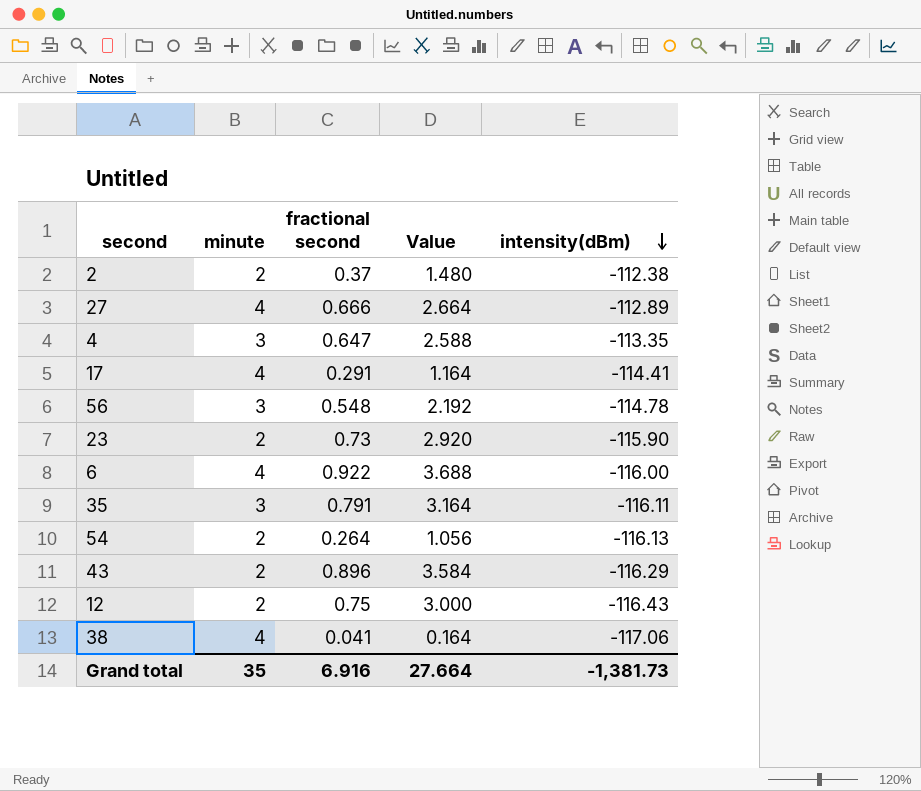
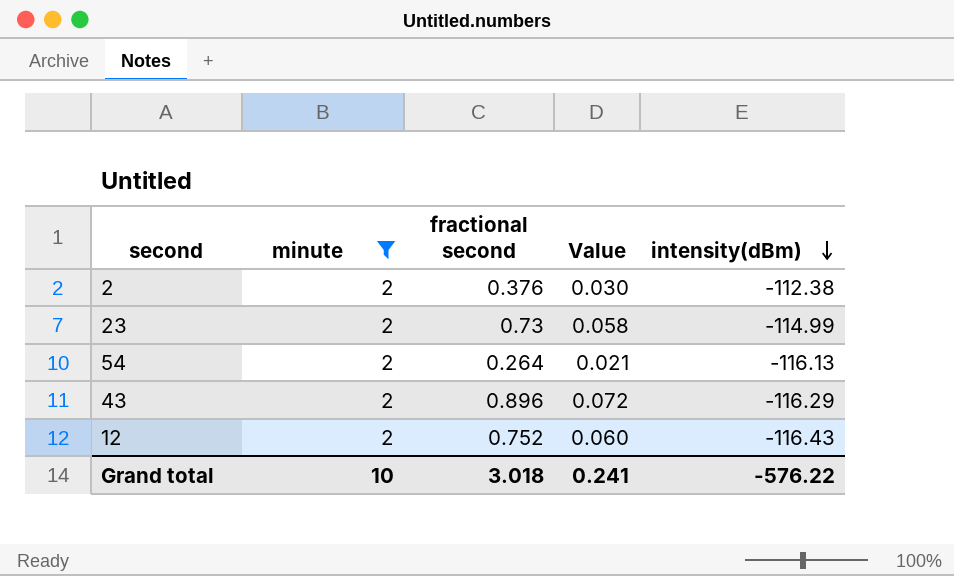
filter: none -> minute = 2
column Value | formula: [fractional second] * 4 -> [fractional second] * 0.08
2 | fractional second: 0.37 -> 0.376
23 | intensity(dBm): -115.90 -> -114.99
12 | fractional second: 0.75 -> 0.752
Grand total | minute: 35 -> 10
Grand total | fractional second: 6.916 -> 3.018
Grand total | Value: 27.664 -> 0.241
Grand total | intensity(dBm): -1,381.73 -> -576.22

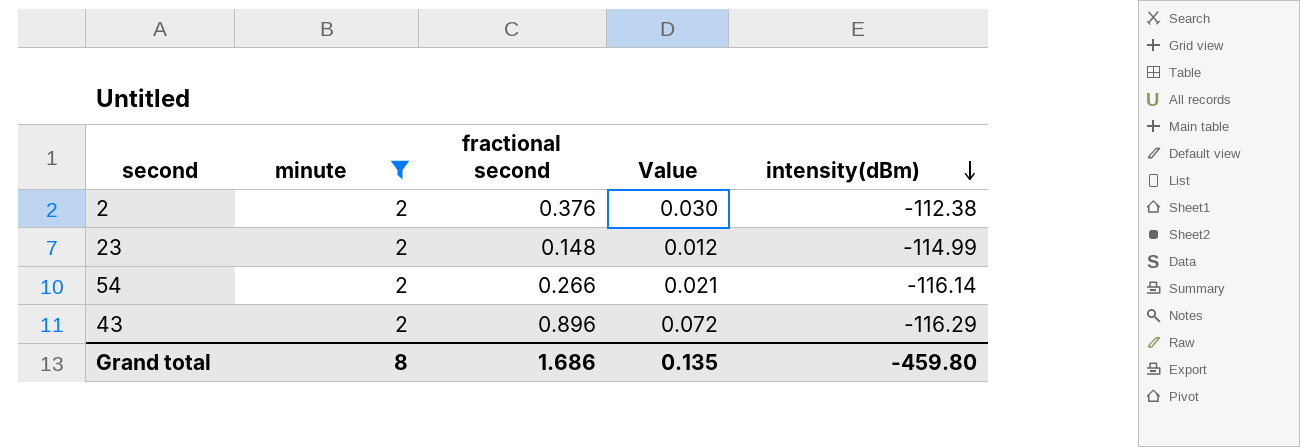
row 12: 2 | 0.752 | 0.060 | -116.43 -> none
23 | fractional second: 0.73 -> 0.148
23 | Value: 0.058 -> 0.012
54 | fractional second: 0.264 -> 0.266
54 | intensity(dBm): -116.13 -> -116.14
Grand total | minute: 10 -> 8
Grand total | fractional second: 3.018 -> 1.686
Grand total | Value: 0.241 -> 0.135
Grand total | intensity(dBm): -576.22 -> -459.80

